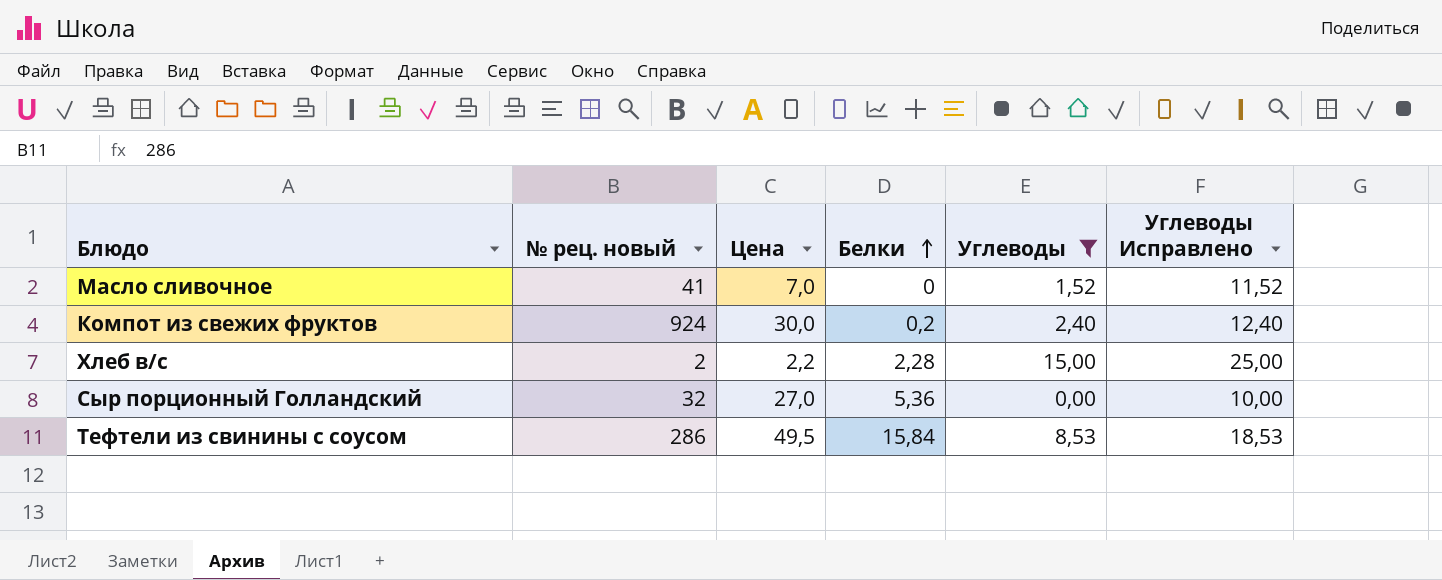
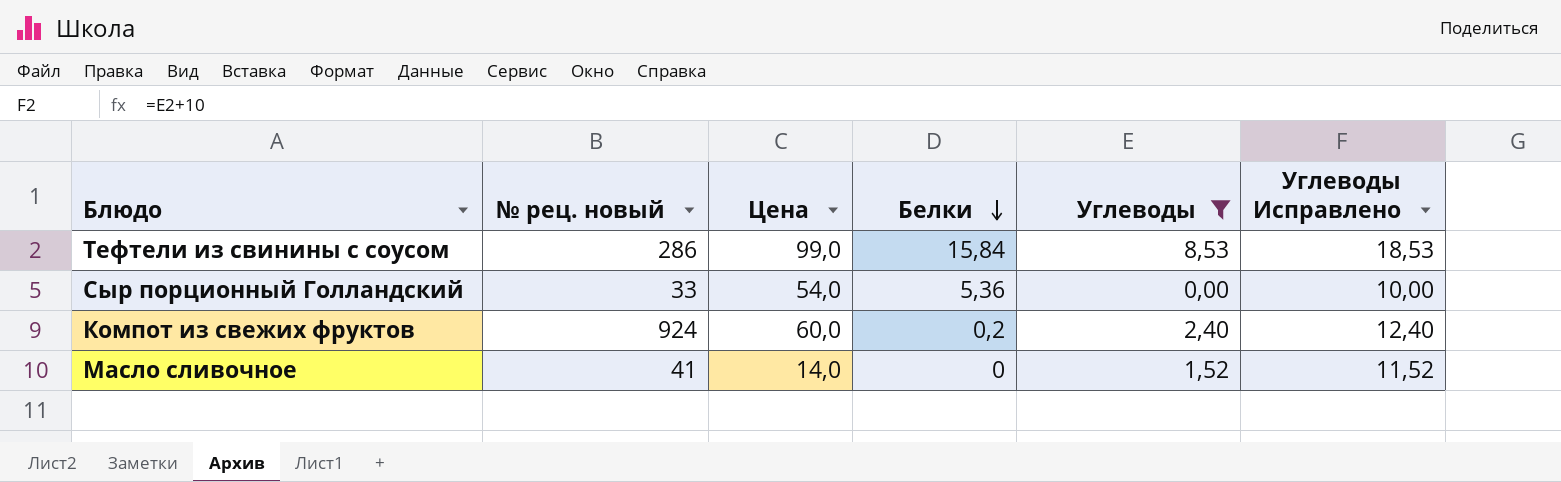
row order: Белки ascending -> Белки descending
row Хлеб в/с: 2 | 2,2 | 2,28 | 15,00 | 25,00 -> none
Тефтели из свинины с соусом | Цена: 49,5 -> 99,0
Сыр порционный Голландский | № рец. новый: 32 -> 33
Сыр порционный Голландский | Цена: 27,0 -> 54,0
Компот из свежих фруктов | Цена: 30,0 -> 60,0
Масло сливочное | Цена: 7,0 -> 14,0

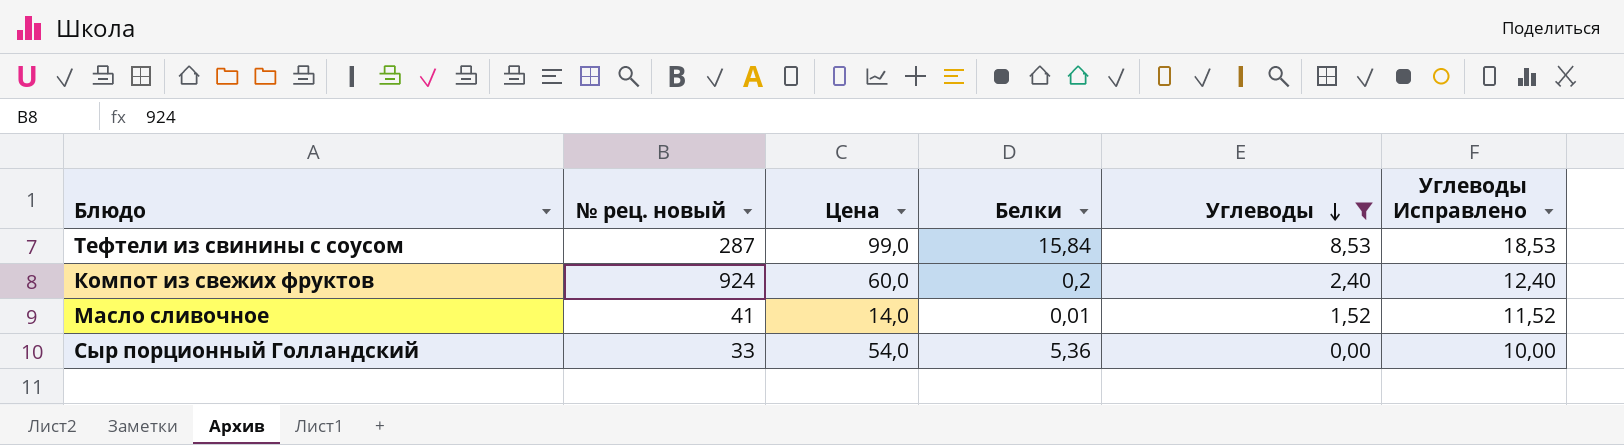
row order: Белки descending -> Углеводы descending
Тефтели из свинины с соусом | № рец. новый: 286 -> 287
Масло сливочное | Белки: 0 -> 0,01

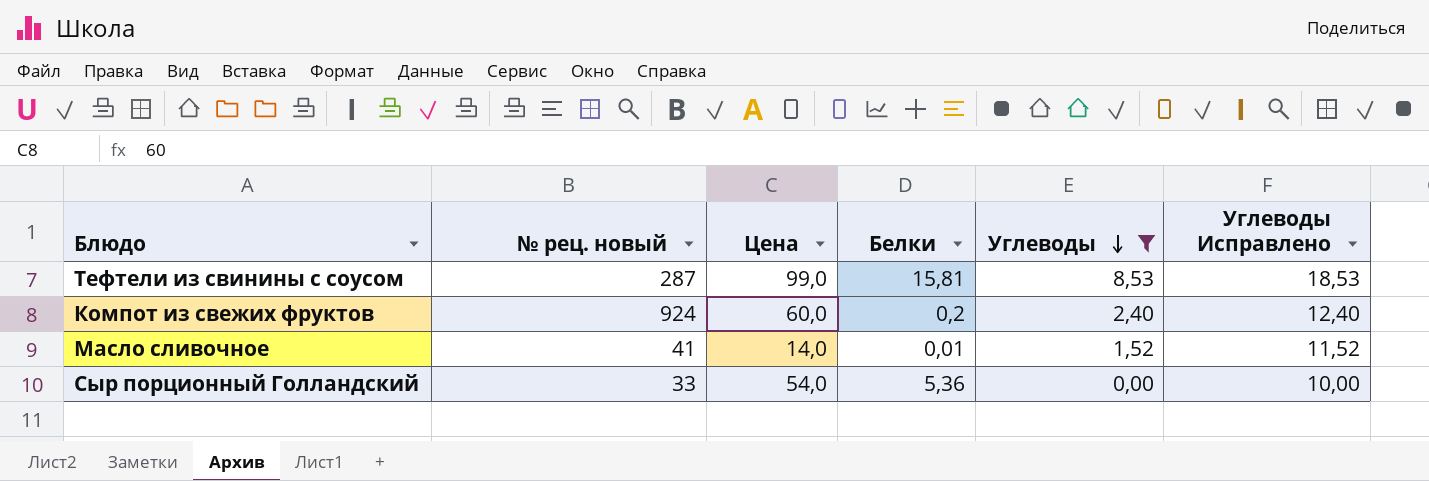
Тефтели из свинины с соусом | Белки: 15,84 -> 15,81

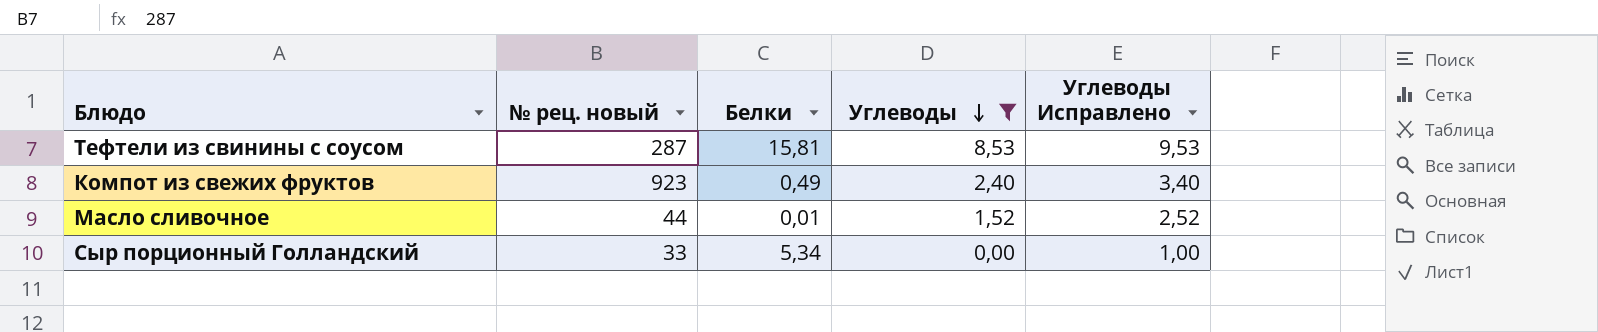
column Цена | position: 3 -> none
column Углеводы Исправлено | formula: [Углеводы] + 10 -> [Углеводы] + 1
Компот из свежих фруктов | № рец. новый: 924 -> 923
Компот из свежих фруктов | Белки: 0,2 -> 0,49
Масло сливочное | № рец. новый: 41 -> 44
Сыр порционный Голландский | Белки: 5,36 -> 5,34

